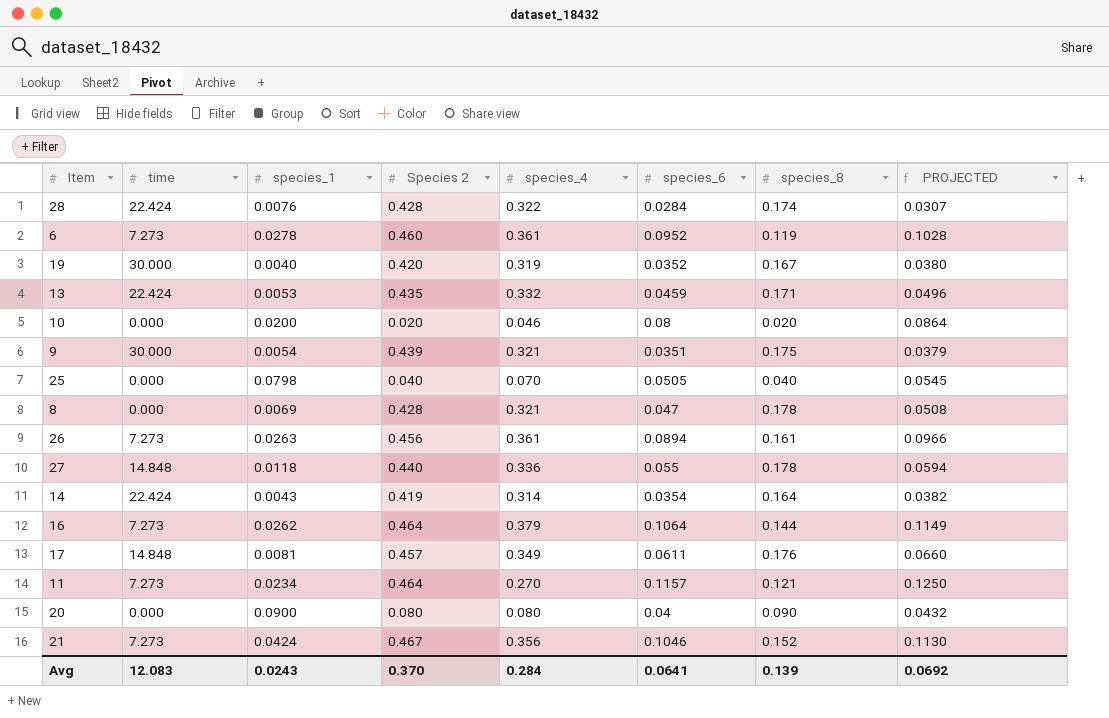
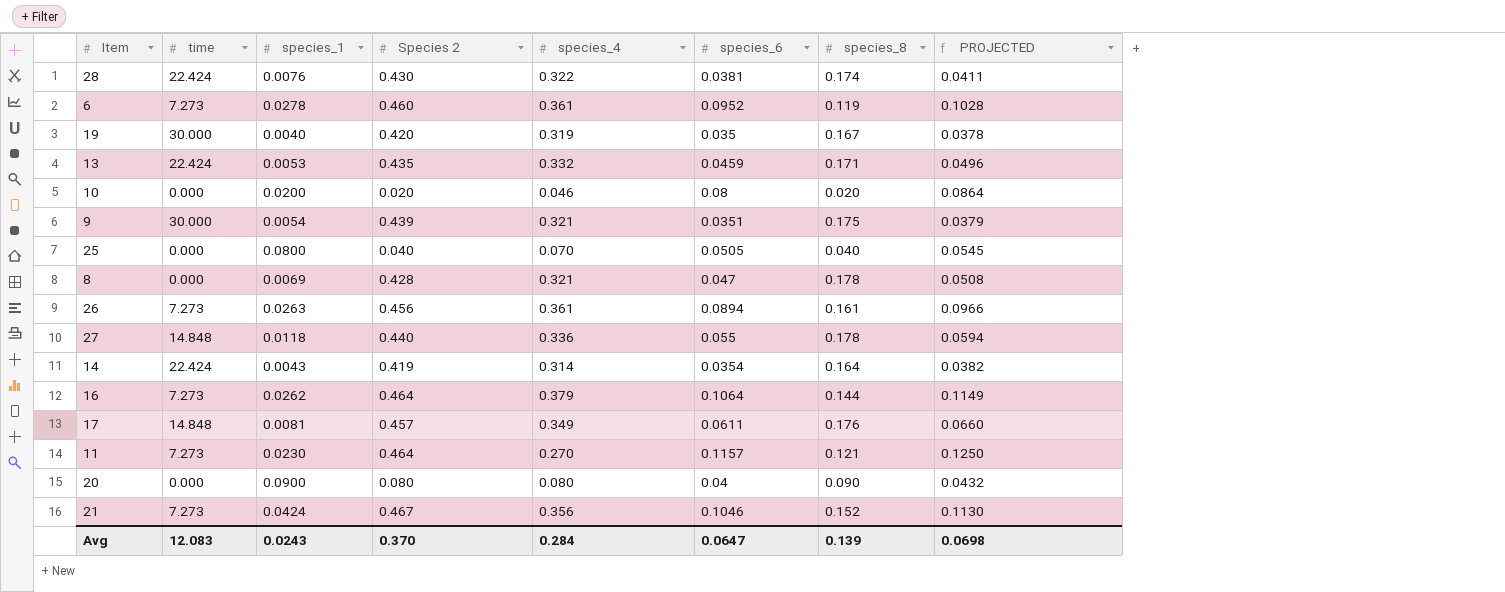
28 | Species 2: 0.428 -> 0.430
28 | species_6: 0.0284 -> 0.0381
28 | PROJECTED: 0.0307 -> 0.0411
19 | species_6: 0.0352 -> 0.035
19 | PROJECTED: 0.0380 -> 0.0378
25 | species_1: 0.0798 -> 0.0800
11 | species_1: 0.0234 -> 0.0230
Avg | species_6: 0.0641 -> 0.0647
Avg | PROJECTED: 0.0692 -> 0.0698

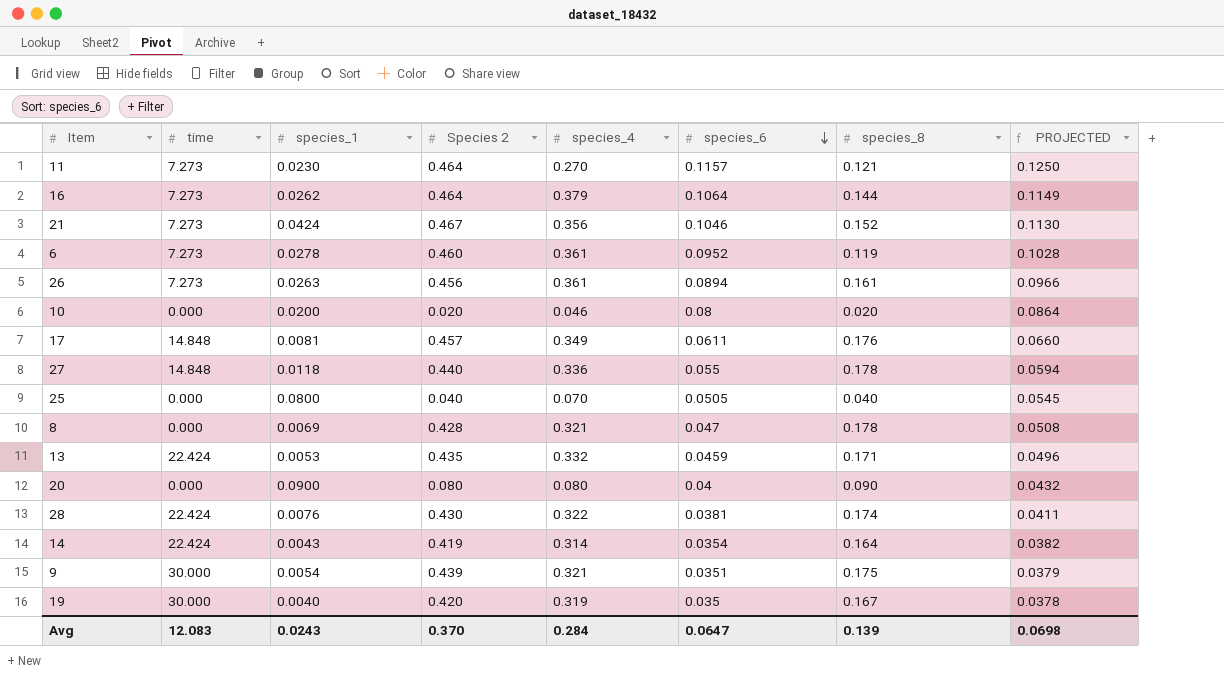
row order: none -> species_6 descending

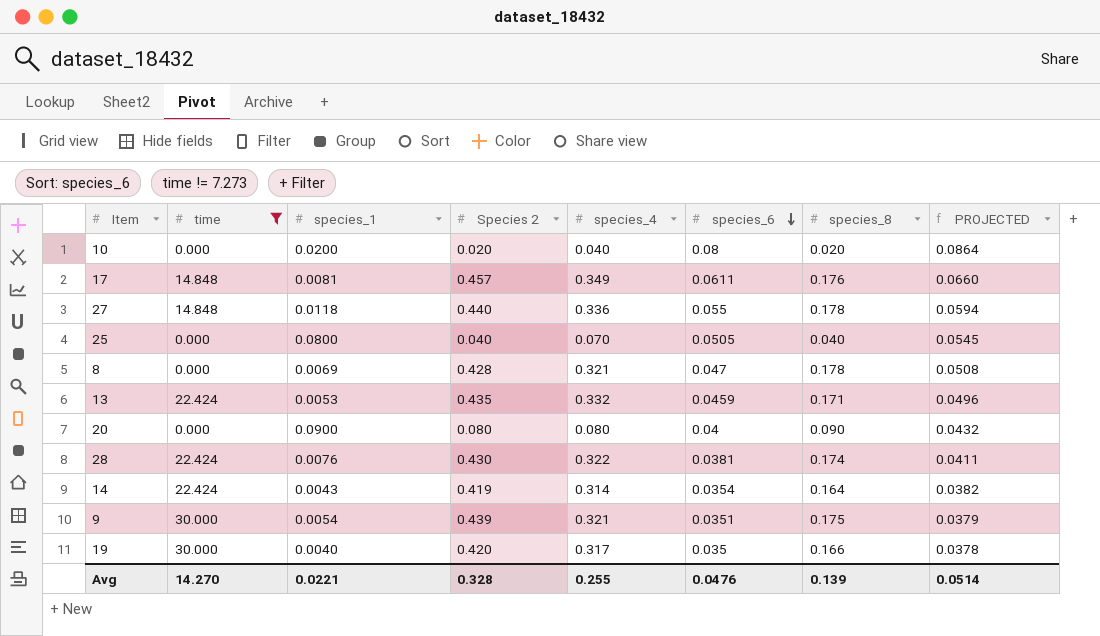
filter: none -> time != 7.273
10 | species_4: 0.046 -> 0.040
19 | species_4: 0.319 -> 0.317
19 | species_8: 0.167 -> 0.166
Avg | time: 12.083 -> 14.270
Avg | species_1: 0.0243 -> 0.0221
Avg | Species 2: 0.370 -> 0.328
Avg | species_4: 0.284 -> 0.255
Avg | species_6: 0.0647 -> 0.0476
Avg | PROJECTED: 0.0698 -> 0.0514

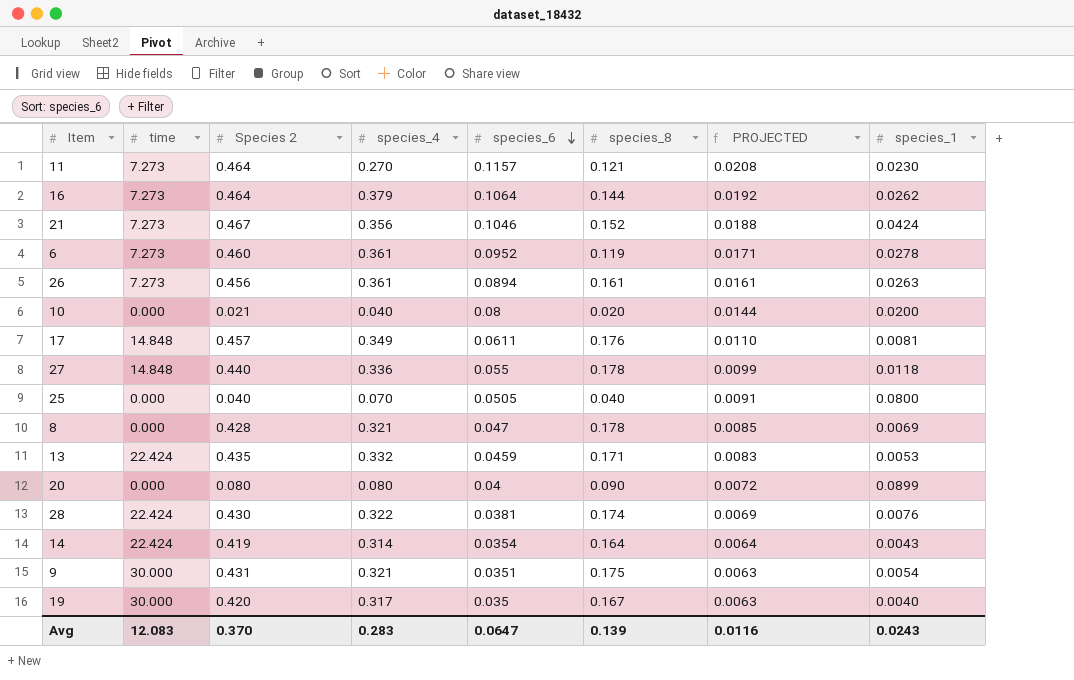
filter: time != 7.273 -> none
column PROJECTED | formula: [species_6] * 1.08 -> [species_6] * 0.18
column species_1 | position: 3 -> 8
10 | Species 2: 0.020 -> 0.021
20 | species_1: 0.0900 -> 0.0899
9 | Species 2: 0.439 -> 0.431
19 | species_8: 0.166 -> 0.167
Avg | time: 14.270 -> 12.083
Avg | Species 2: 0.328 -> 0.370
Avg | species_4: 0.255 -> 0.283
Avg | species_6: 0.0476 -> 0.0647
Avg | PROJECTED: 0.0514 -> 0.0116
Avg | species_1: 0.0221 -> 0.0243

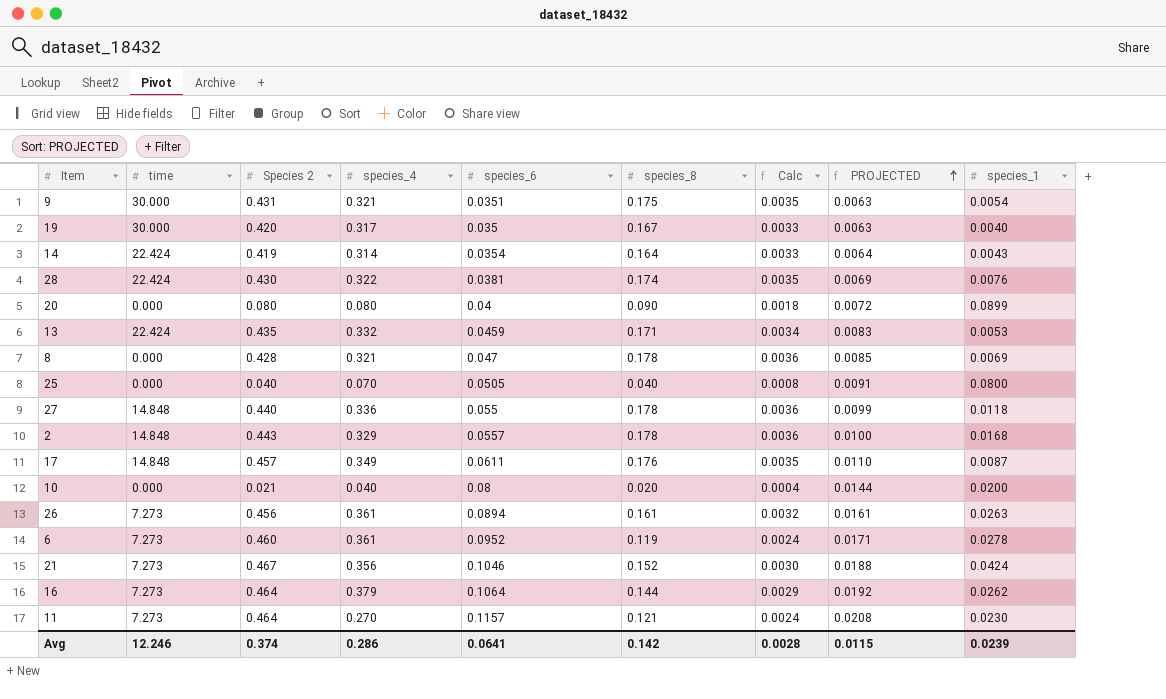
row order: species_6 descending -> PROJECTED ascending
column Calc | formula: none -> [species_8] * 0.02
row 2: none -> 14.848 | 0.443 | 0.329 | 0.0557 | 0.178 | 0.0036 | 0.0100 | 0.0168
17 | species_1: 0.0081 -> 0.0087
Avg | time: 12.083 -> 12.246
Avg | Species 2: 0.370 -> 0.374
Avg | species_4: 0.283 -> 0.286
Avg | species_6: 0.0647 -> 0.0641
Avg | species_8: 0.139 -> 0.142
Avg | PROJECTED: 0.0116 -> 0.0115
Avg | species_1: 0.0243 -> 0.0239

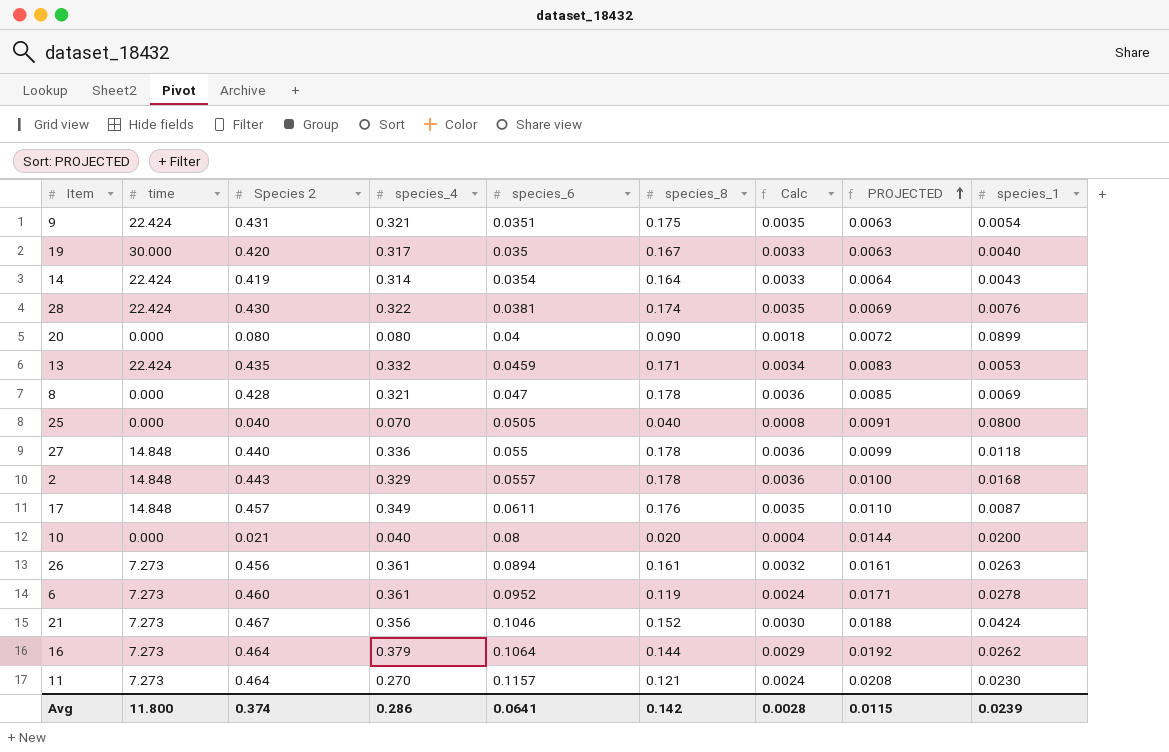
9 | time: 30.000 -> 22.424
Avg | time: 12.246 -> 11.800

